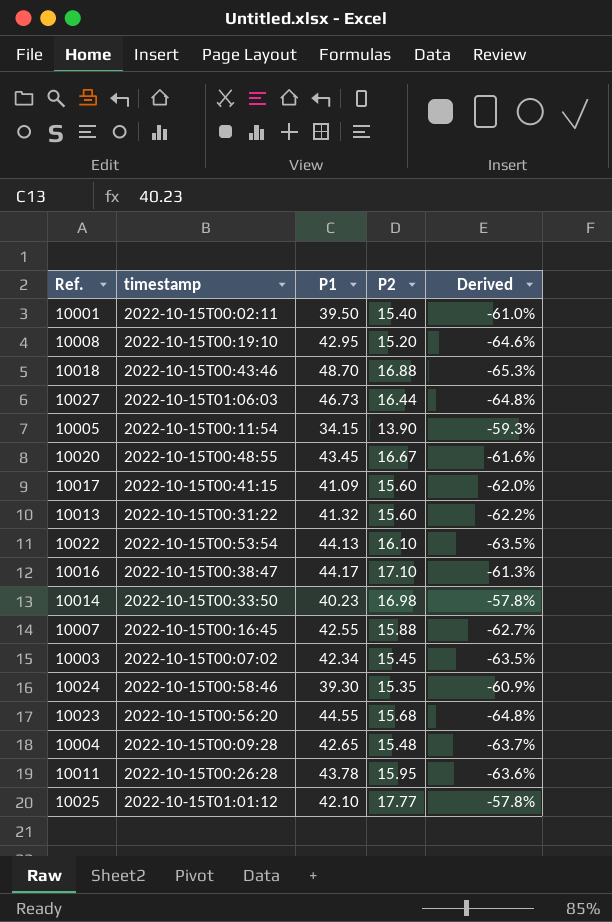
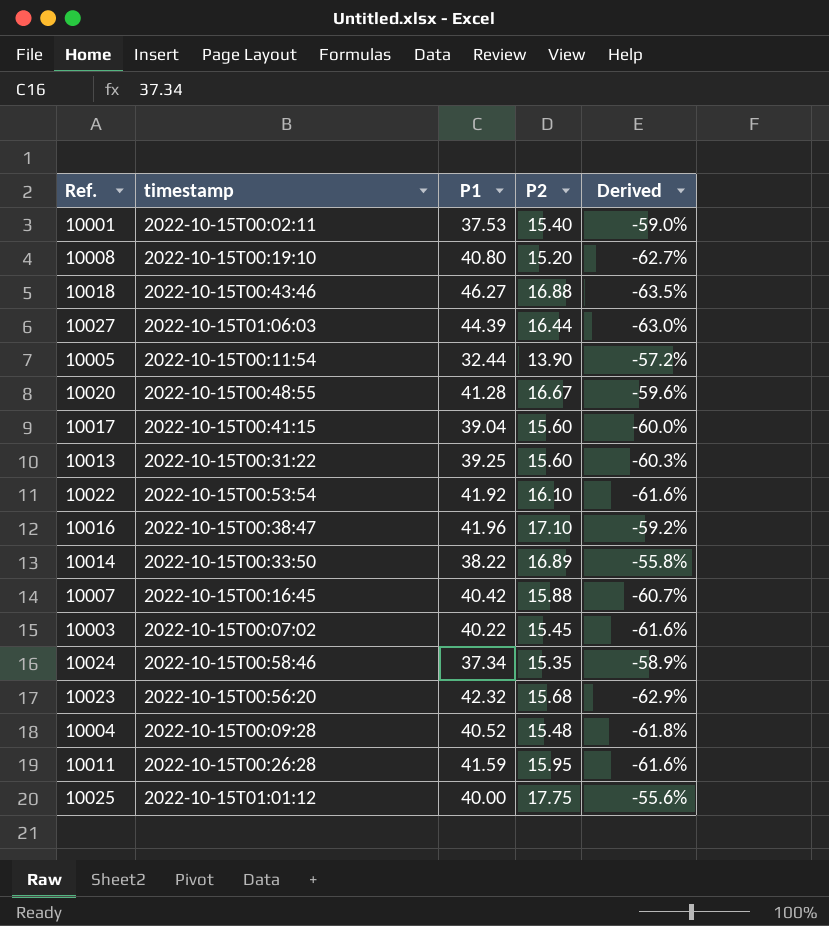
10001 | P1: 39.50 -> 37.53
10001 | Derived: -61.0% -> -59.0%
10008 | P1: 42.95 -> 40.80
10008 | Derived: -64.6% -> -62.7%
10018 | P1: 48.70 -> 46.27
10018 | Derived: -65.3% -> -63.5%
10027 | P1: 46.73 -> 44.39
10027 | Derived: -64.8% -> -63.0%
10005 | P1: 34.15 -> 32.44
10005 | Derived: -59.3% -> -57.2%
10020 | P1: 43.45 -> 41.28
10020 | Derived: -61.6% -> -59.6%
10017 | P1: 41.09 -> 39.04
10017 | Derived: -62.0% -> -60.0%
10013 | P1: 41.32 -> 39.25
10013 | Derived: -62.2% -> -60.3%
10022 | P1: 44.13 -> 41.92
10022 | Derived: -63.5% -> -61.6%
10016 | P1: 44.17 -> 41.96
10016 | Derived: -61.3% -> -59.2%
10014 | P1: 40.23 -> 38.22
10014 | P2: 16.98 -> 16.89
10014 | Derived: -57.8% -> -55.8%
10007 | P1: 42.55 -> 40.42
10007 | Derived: -62.7% -> -60.7%
10003 | P1: 42.34 -> 40.22
10003 | Derived: -63.5% -> -61.6%
10024 | P1: 39.30 -> 37.34
10024 | Derived: -60.9% -> -58.9%
10023 | P1: 44.55 -> 42.32
10023 | Derived: -64.8% -> -62.9%
10004 | P1: 42.65 -> 40.52
10004 | Derived: -63.7% -> -61.8%
10011 | P1: 43.78 -> 41.59
10011 | Derived: -63.6% -> -61.6%
10025 | P1: 42.10 -> 40.00
10025 | P2: 17.77 -> 17.75
10025 | Derived: -57.8% -> -55.6%

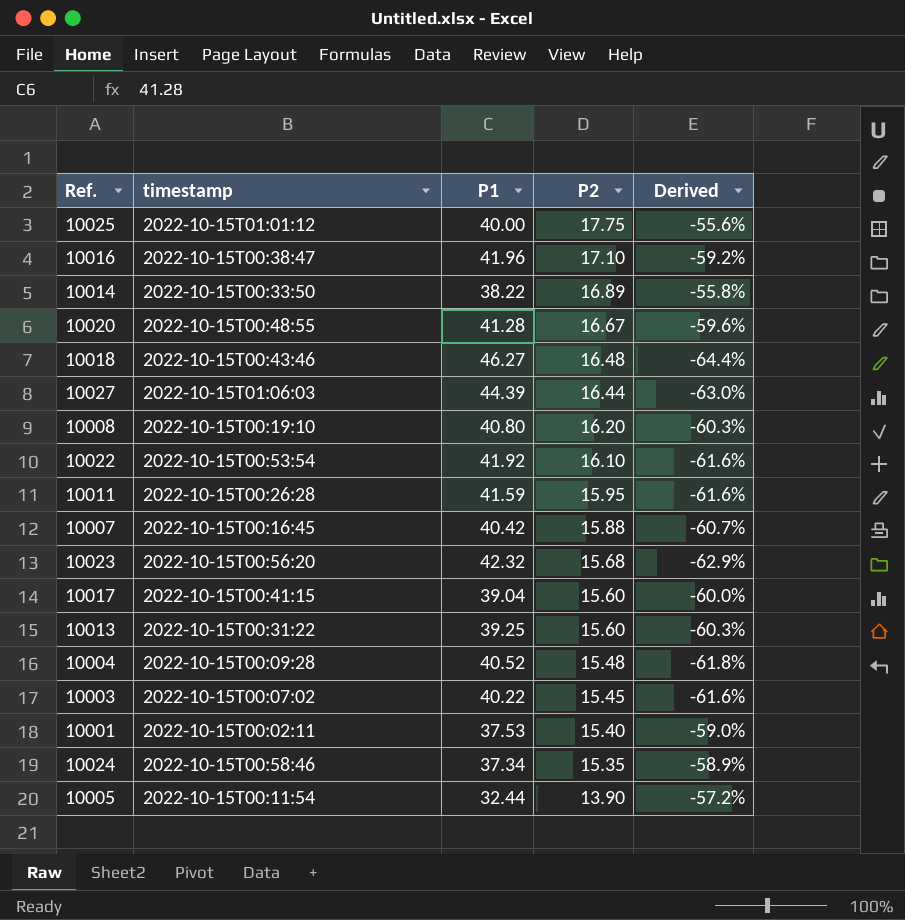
row order: none -> P2 descending
10018 | P2: 16.88 -> 16.48
10018 | Derived: -63.5% -> -64.4%
10008 | P2: 15.20 -> 16.20
10008 | Derived: -62.7% -> -60.3%

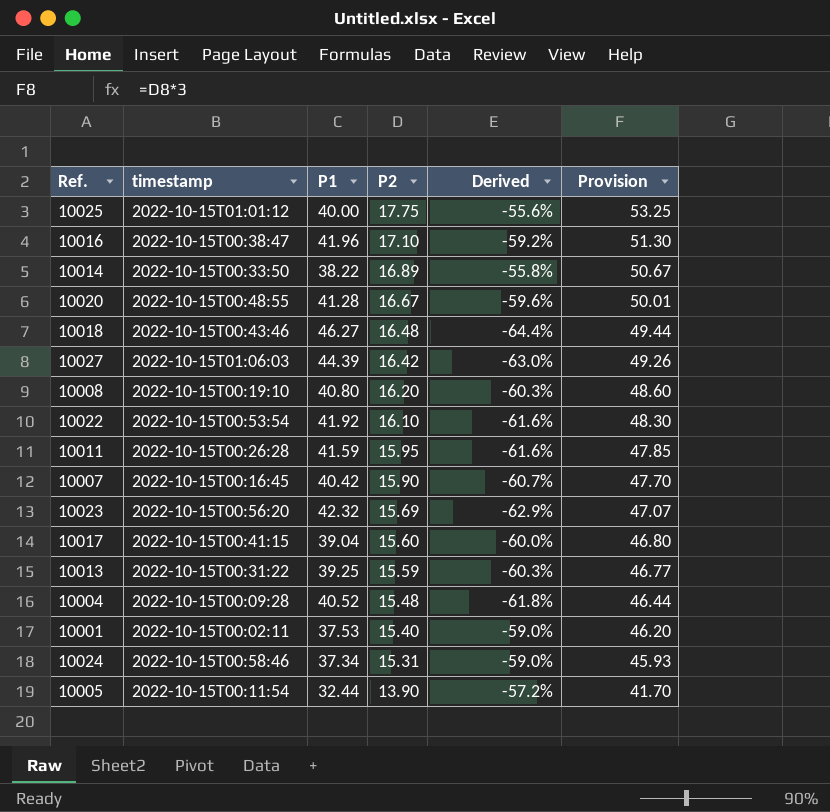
column Provision | formula: none -> [P2] * 3
row 10003: 2022-10-15T00:07:02 | 40.22 | 15.45 | -61.6% -> none
10027 | P2: 16.44 -> 16.42
10007 | P2: 15.88 -> 15.90
10023 | P2: 15.68 -> 15.69
10013 | P2: 15.60 -> 15.59
10024 | P2: 15.35 -> 15.31
10024 | Derived: -58.9% -> -59.0%

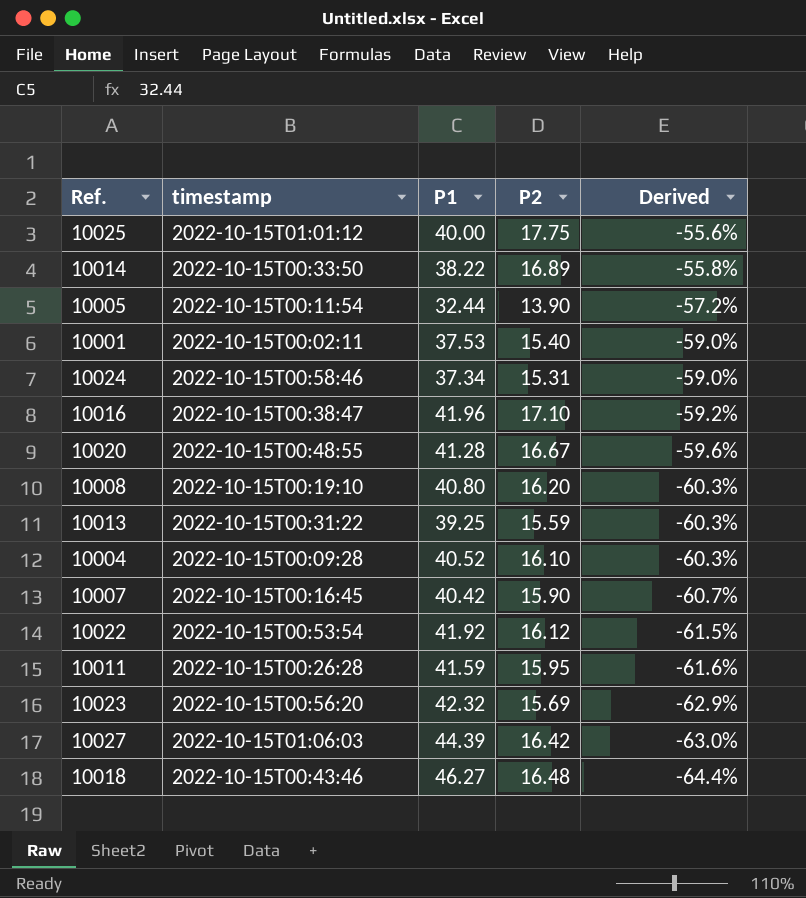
row order: P2 descending -> Derived descending
column Provision | formula: [P2] * 3 -> none
row 10017: 2022-10-15T00:41:15 | 39.04 | 15.60 | -60.0% | 46.80 -> none
10004 | P2: 15.48 -> 16.10
10004 | Derived: -61.8% -> -60.3%
10022 | P2: 16.10 -> 16.12
10022 | Derived: -61.6% -> -61.5%

